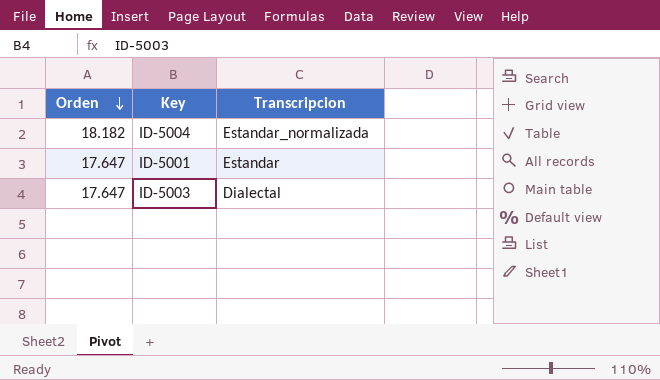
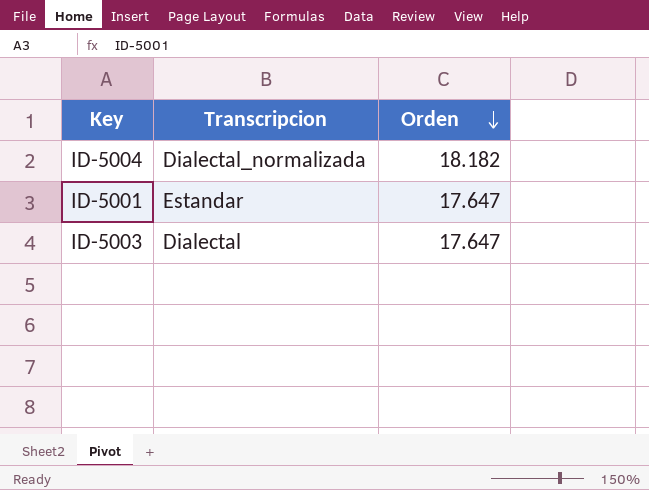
column Orden | position: 1 -> 3
ID-5004 | Transcripcion: Estandar_normalizada -> Dialectal_normalizada

